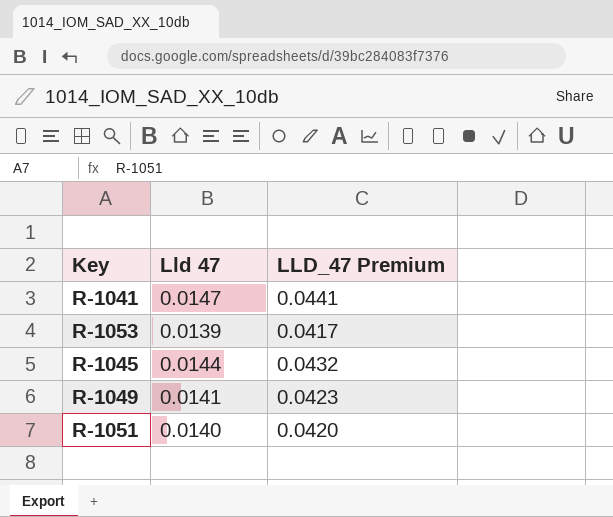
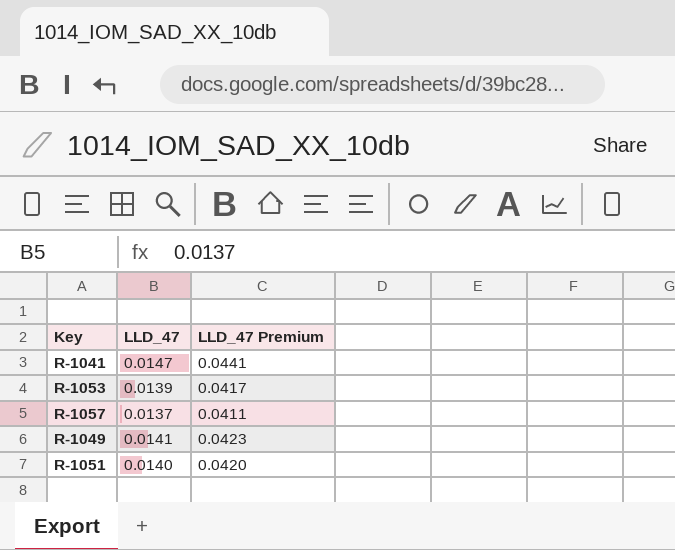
column name: Lld 47 -> LLD_47
row R-1045: 0.0144 | 0.0432 -> none
row R-1057: none -> 0.0137 | 0.0411

